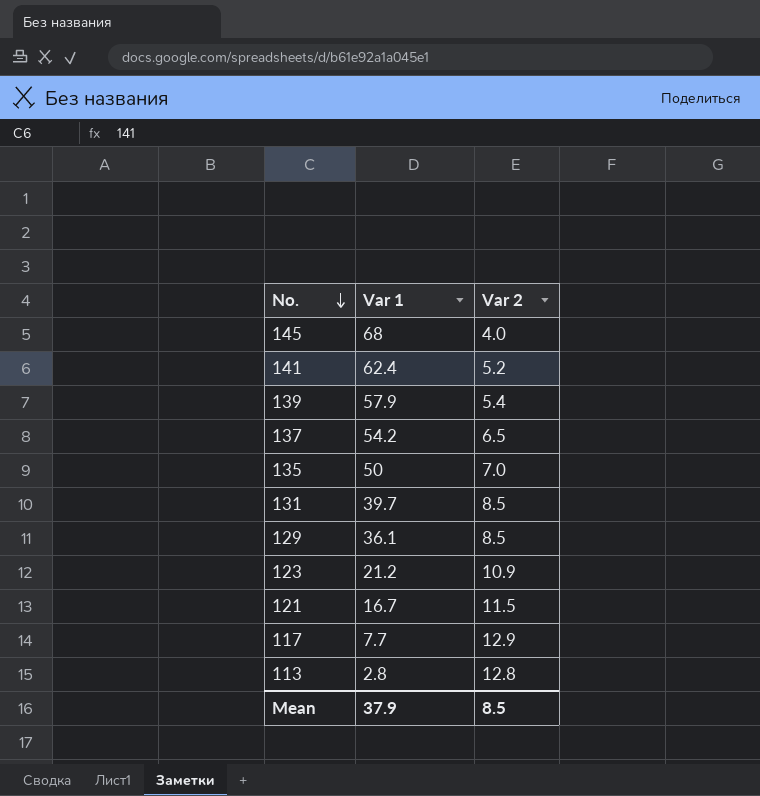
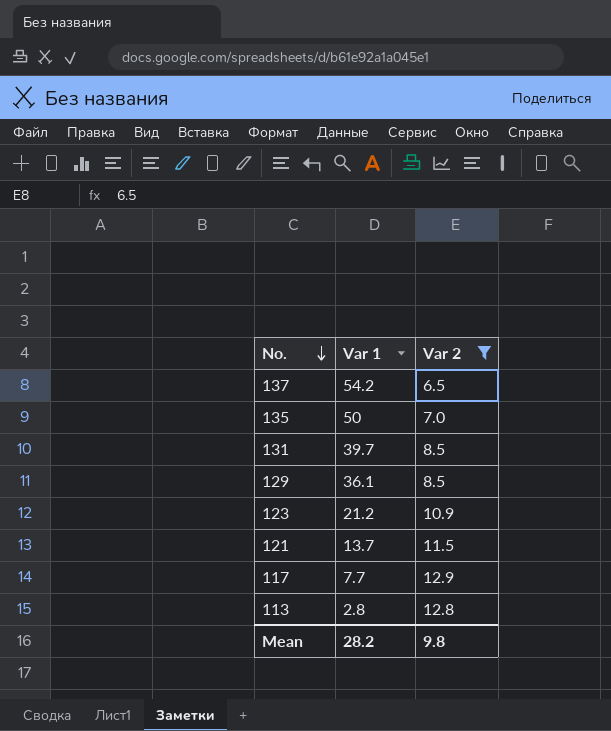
filter: none -> Var 2 >= 6.5
121 | Var 1: 16.7 -> 13.7
Mean | Var 1: 37.9 -> 28.2
Mean | Var 2: 8.5 -> 9.8

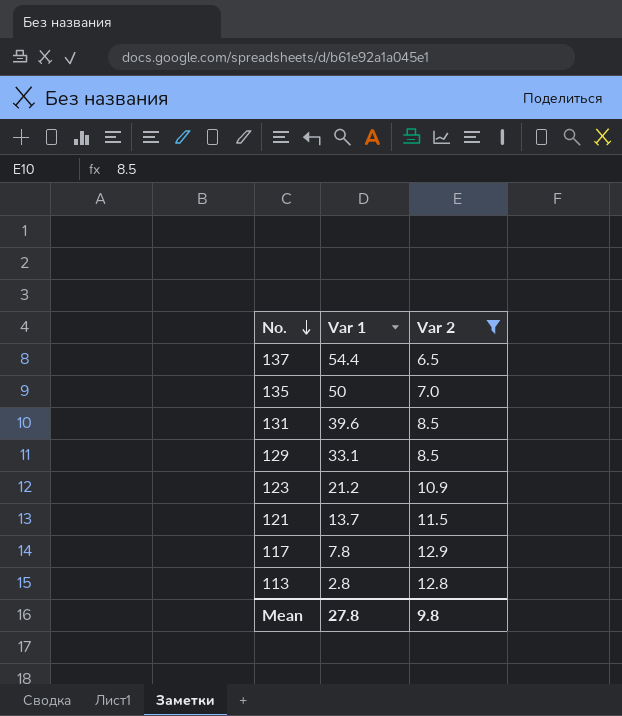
137 | Var 1: 54.2 -> 54.4
131 | Var 1: 39.7 -> 39.6
129 | Var 1: 36.1 -> 33.1
117 | Var 1: 7.7 -> 7.8
Mean | Var 1: 28.2 -> 27.8

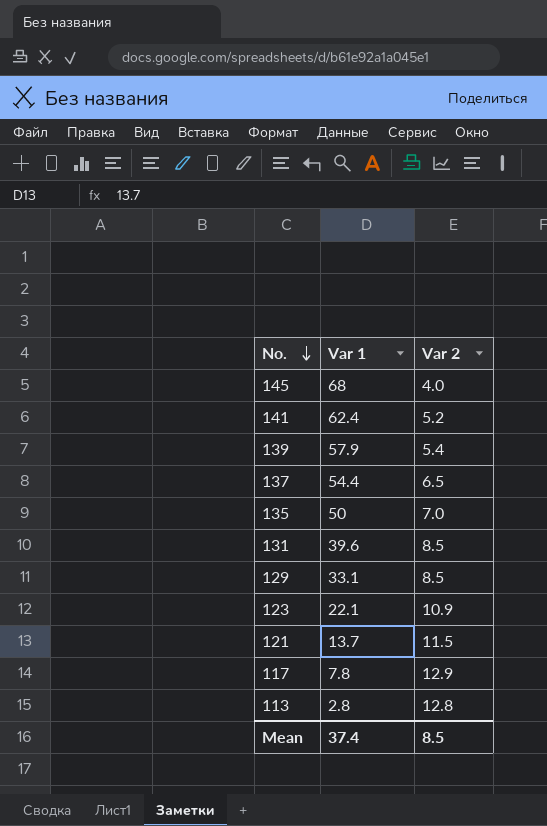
filter: Var 2 >= 6.5 -> none
123 | Var 1: 21.2 -> 22.1
Mean | Var 1: 27.8 -> 37.4
Mean | Var 2: 9.8 -> 8.5

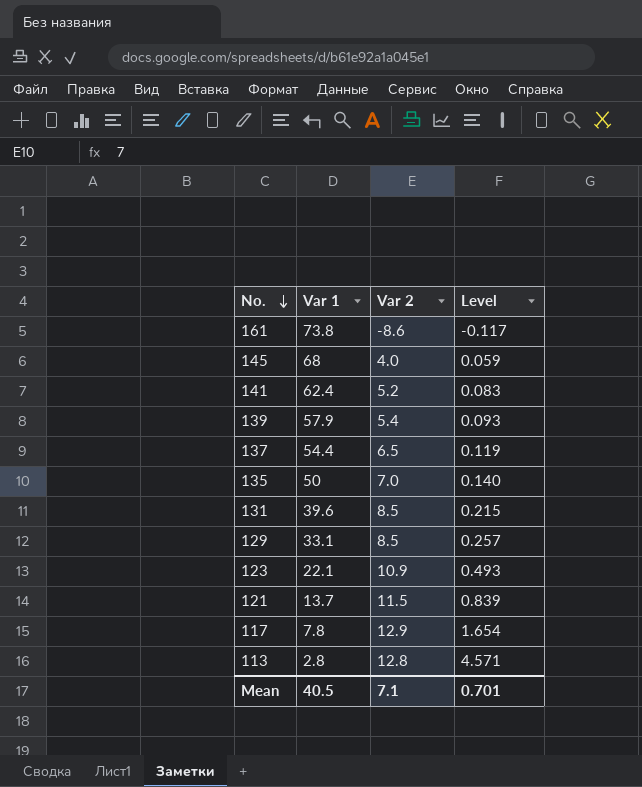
column Level | formula: none -> [Var 2] / [Var 1]
row 161: none -> 73.8 | -8.6 | -0.117
Mean | Var 1: 37.4 -> 40.5
Mean | Var 2: 8.5 -> 7.1

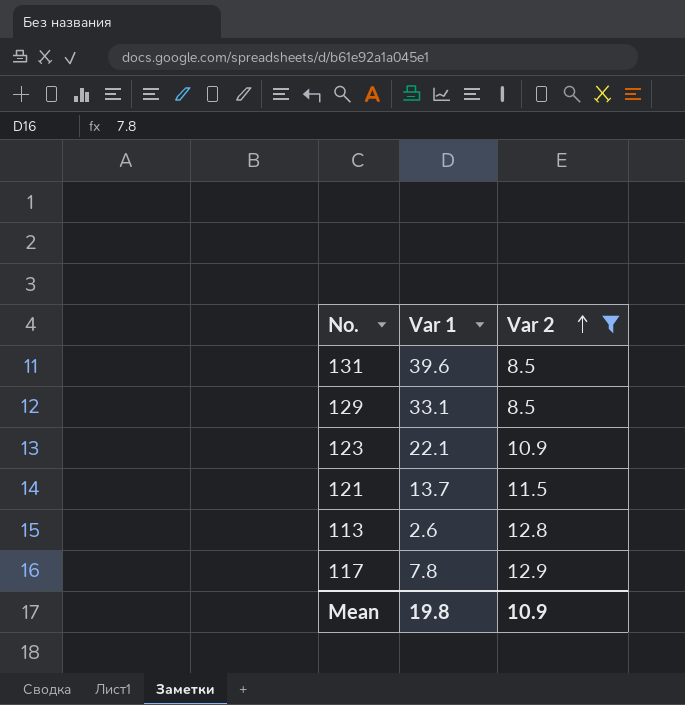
filter: none -> Var 2 >= 8.5
row order: No. descending -> Var 2 ascending
column Level | formula: [Var 2] / [Var 1] -> none
113 | Var 1: 2.8 -> 2.6
Mean | Var 1: 40.5 -> 19.8
Mean | Var 2: 7.1 -> 10.9

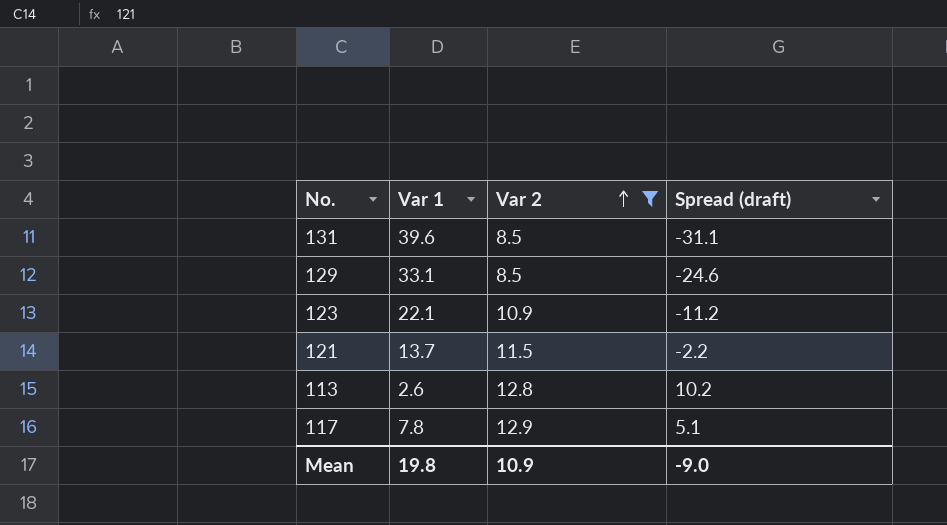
column Spread (draft) | formula: none -> [Var 2] - [Var 1]

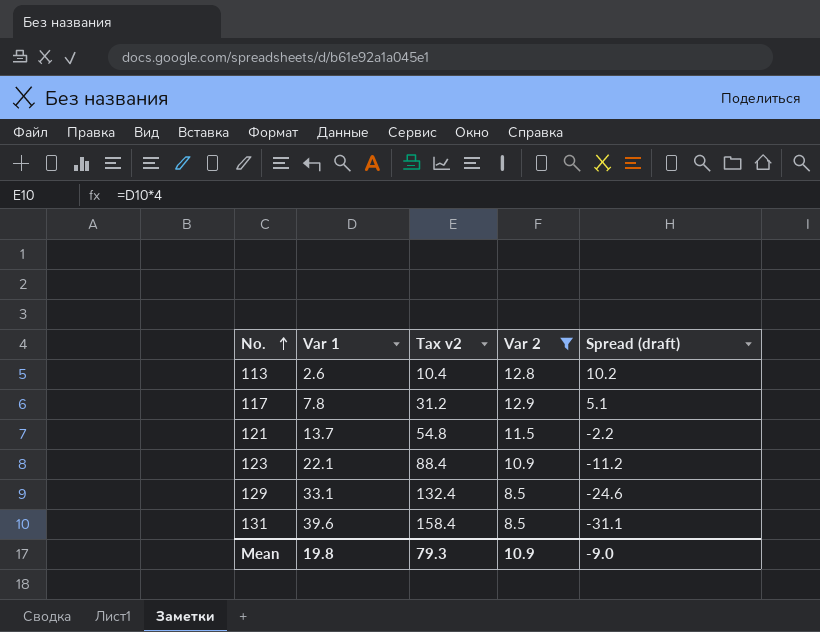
row order: Var 2 ascending -> No. ascending
column Tax v2 | formula: none -> [Var 1] * 4

